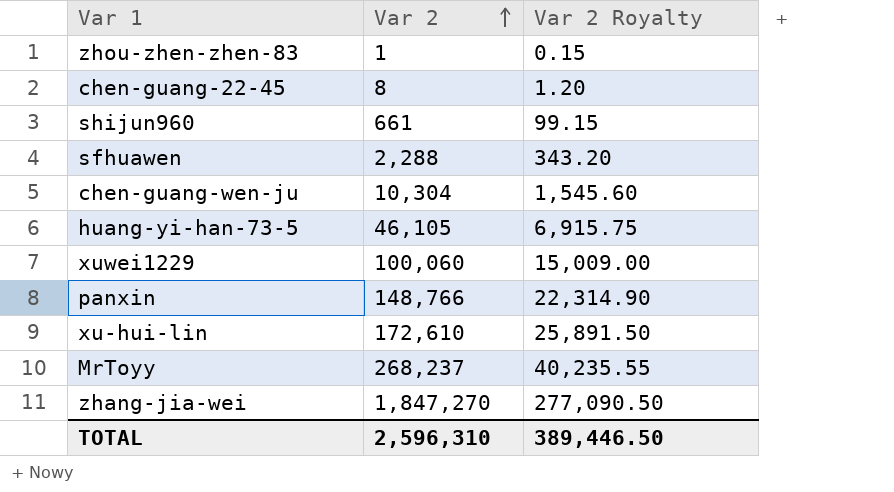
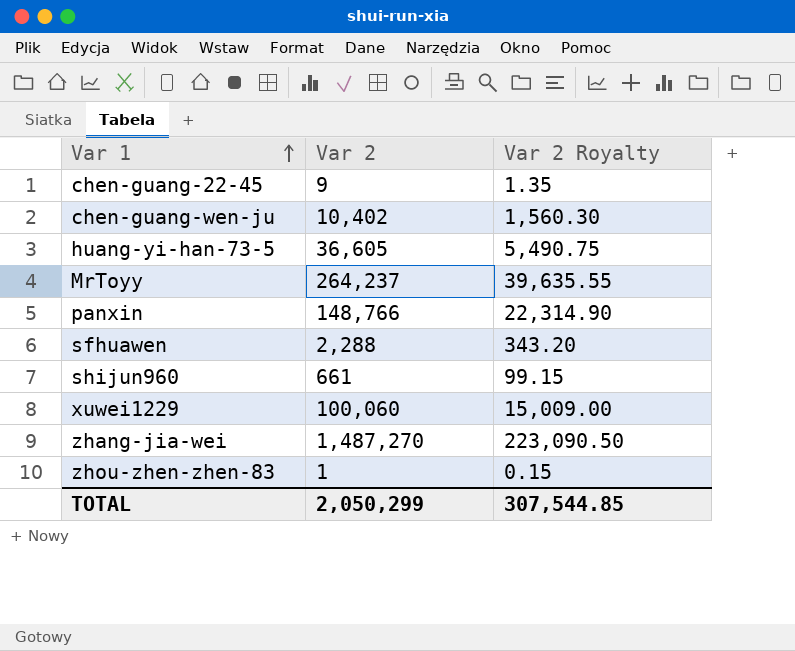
row order: Var 2 ascending -> Var 1 ascending
row xu-hui-lin: 172,610 | 25,891.50 -> none
chen-guang-22-45 | Var 2: 8 -> 9
chen-guang-22-45 | Var 2 Royalty: 1.20 -> 1.35
chen-guang-wen-ju | Var 2: 10,304 -> 10,402
chen-guang-wen-ju | Var 2 Royalty: 1,545.60 -> 1,560.30
huang-yi-han-73-5 | Var 2: 46,105 -> 36,605
huang-yi-han-73-5 | Var 2 Royalty: 6,915.75 -> 5,490.75
MrToyy | Var 2: 268,237 -> 264,237
MrToyy | Var 2 Royalty: 40,235.55 -> 39,635.55
zhang-jia-wei | Var 2: 1,847,270 -> 1,487,270
zhang-jia-wei | Var 2 Royalty: 277,090.50 -> 223,090.50
TOTAL | Var 2: 2,596,310 -> 2,050,299
TOTAL | Var 2 Royalty: 389,446.50 -> 307,544.85

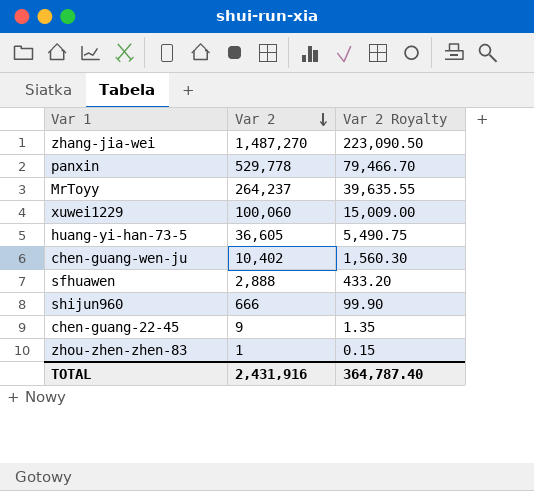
row order: Var 1 ascending -> Var 2 descending
panxin | Var 2: 148,766 -> 529,778
panxin | Var 2 Royalty: 22,314.90 -> 79,466.70
sfhuawen | Var 2: 2,288 -> 2,888
sfhuawen | Var 2 Royalty: 343.20 -> 433.20
shijun960 | Var 2: 661 -> 666
shijun960 | Var 2 Royalty: 99.15 -> 99.90
TOTAL | Var 2: 2,050,299 -> 2,431,916
TOTAL | Var 2 Royalty: 307,544.85 -> 364,787.40

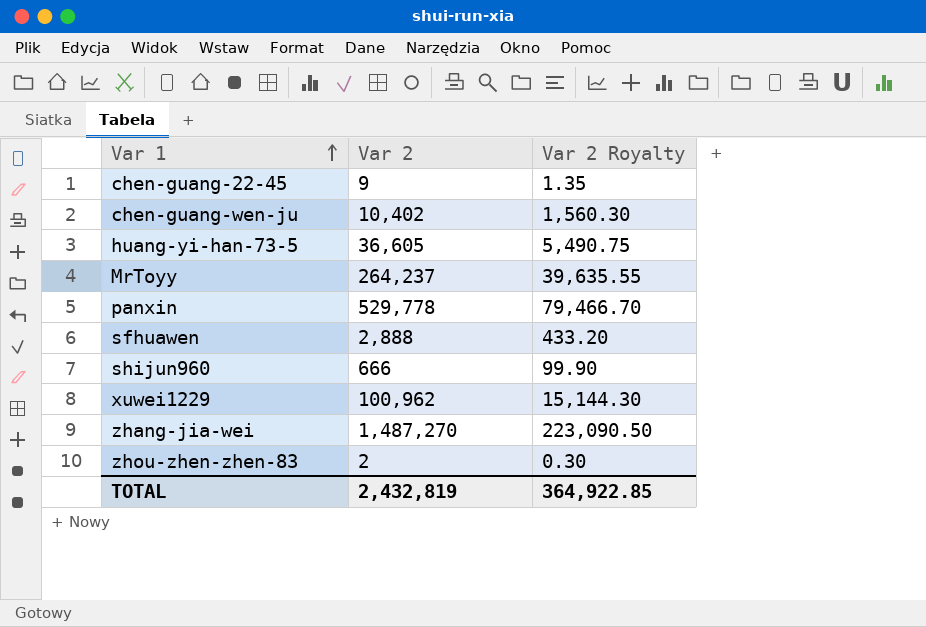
row order: Var 2 descending -> Var 1 ascending
xuwei1229 | Var 2: 100,060 -> 100,962
xuwei1229 | Var 2 Royalty: 15,009.00 -> 15,144.30
zhou-zhen-zhen-83 | Var 2: 1 -> 2
zhou-zhen-zhen-83 | Var 2 Royalty: 0.15 -> 0.30
TOTAL | Var 2: 2,431,916 -> 2,432,819
TOTAL | Var 2 Royalty: 364,787.40 -> 364,922.85

